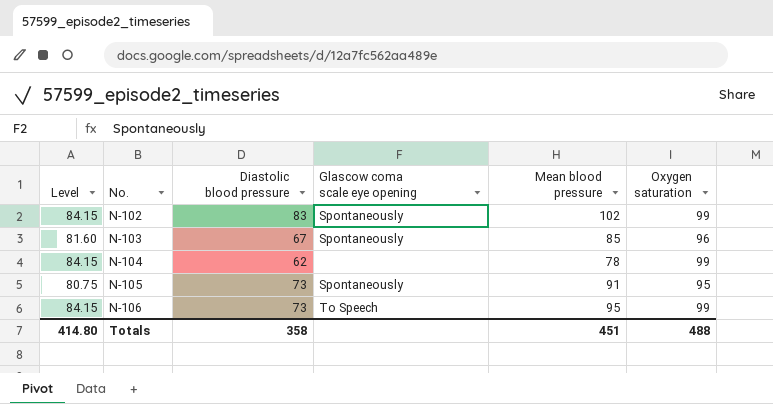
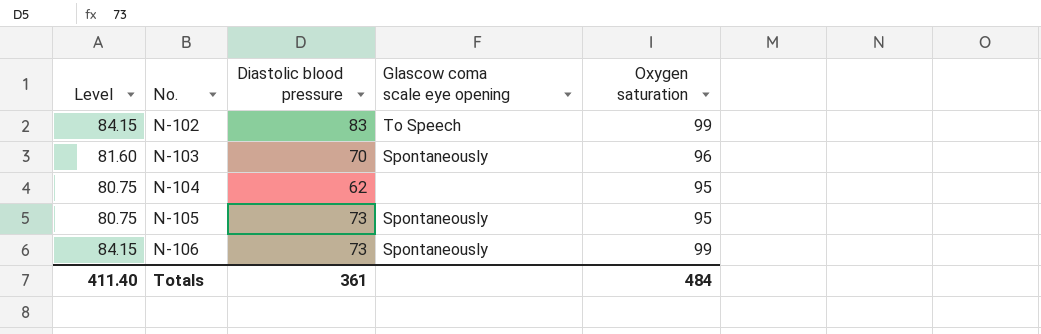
column Mean blood pressure | position: 5 -> none
N-102 | Glascow coma scale eye opening: Spontaneously -> To Speech
N-103 | Diastolic blood pressure: 67 -> 70
N-104 | Level: 84.15 -> 80.75
N-104 | Oxygen saturation: 99 -> 95
N-106 | Glascow coma scale eye opening: To Speech -> Spontaneously
Totals | Level: 414.80 -> 411.40
Totals | Diastolic blood pressure: 358 -> 361
Totals | Oxygen saturation: 488 -> 484

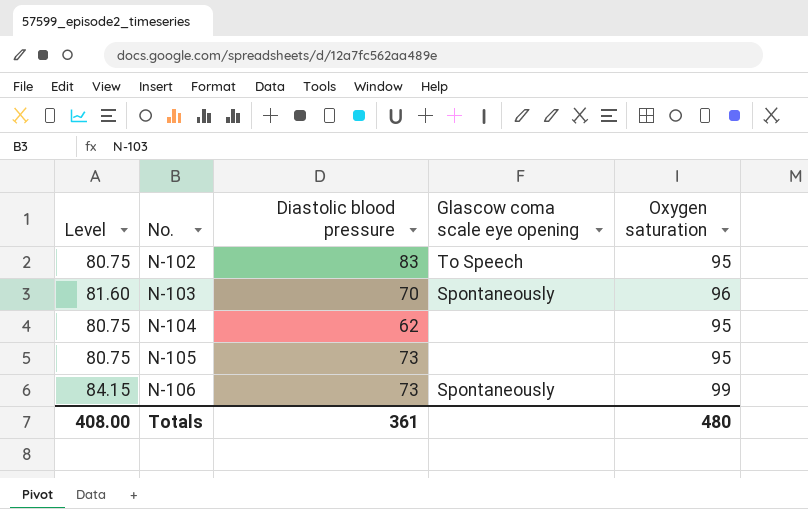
N-102 | Level: 84.15 -> 80.75
N-102 | Oxygen saturation: 99 -> 95
N-105 | Glascow coma scale eye opening: Spontaneously -> none
Totals | Level: 411.40 -> 408.00
Totals | Oxygen saturation: 484 -> 480

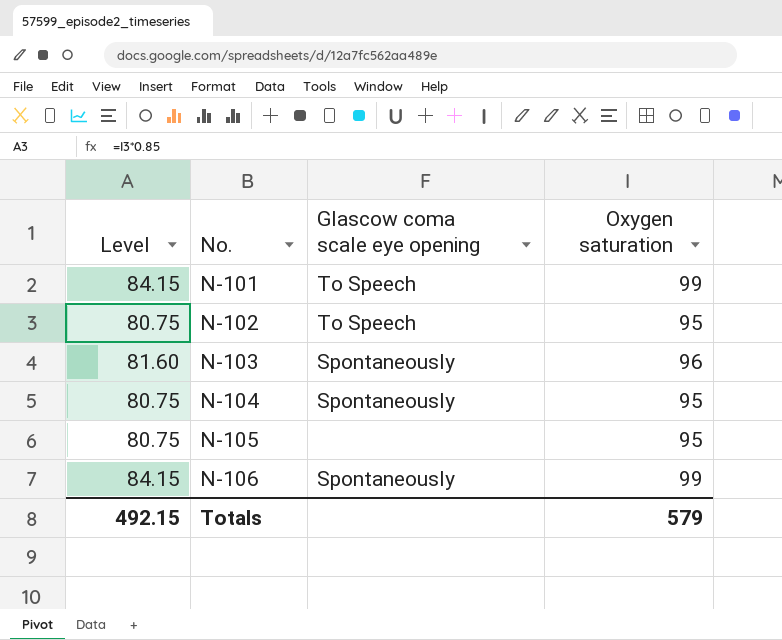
column Diastolic blood pressure | position: 3 -> none
row N-101: none -> 84.15 | To Speech | 99
N-104 | Glascow coma scale eye opening: none -> Spontaneously
Totals | Level: 408.00 -> 492.15
Totals | Oxygen saturation: 480 -> 579

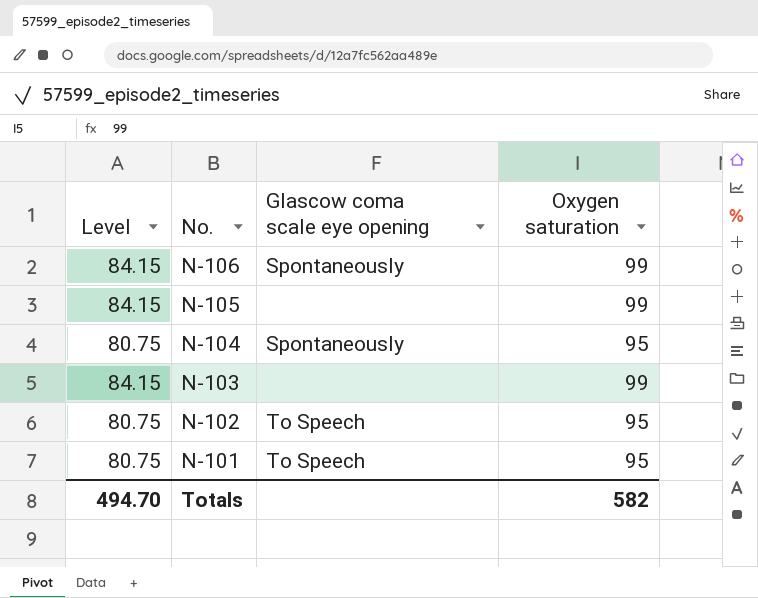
row order: No. ascending -> No. descending
N-105 | Level: 80.75 -> 84.15
N-105 | Oxygen saturation: 95 -> 99
N-103 | Level: 81.60 -> 84.15
N-103 | Glascow coma scale eye opening: Spontaneously -> none
N-103 | Oxygen saturation: 96 -> 99
N-101 | Level: 84.15 -> 80.75
N-101 | Oxygen saturation: 99 -> 95
Totals | Level: 492.15 -> 494.70
Totals | Oxygen saturation: 579 -> 582

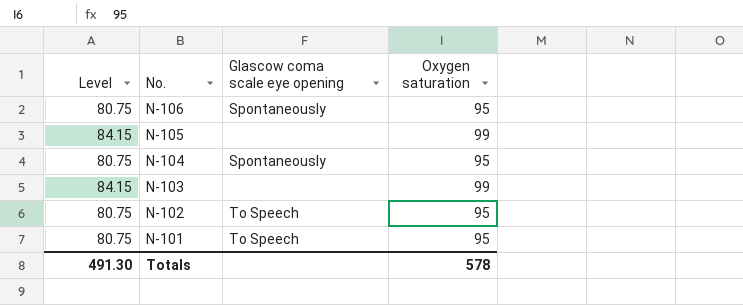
N-106 | Level: 84.15 -> 80.75
N-106 | Oxygen saturation: 99 -> 95
Totals | Level: 494.70 -> 491.30
Totals | Oxygen saturation: 582 -> 578

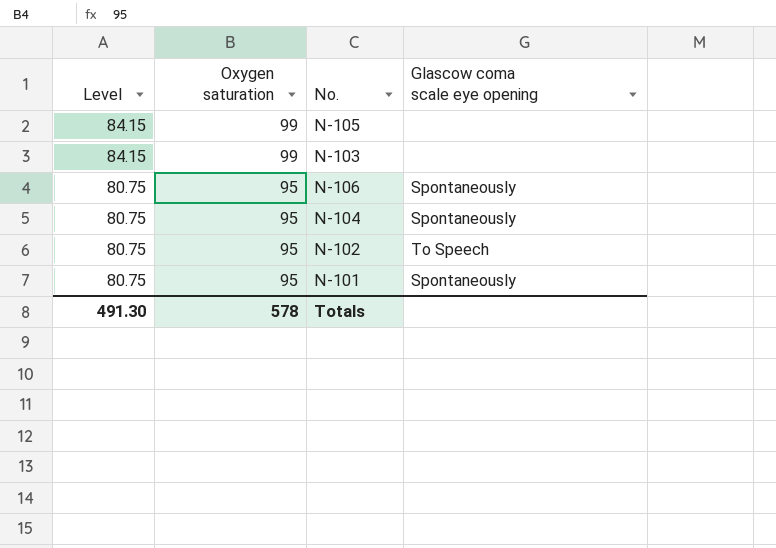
row order: No. descending -> Level descending
column Oxygen saturation | position: 4 -> 2
N-101 | Glascow coma scale eye opening: To Speech -> Spontaneously

